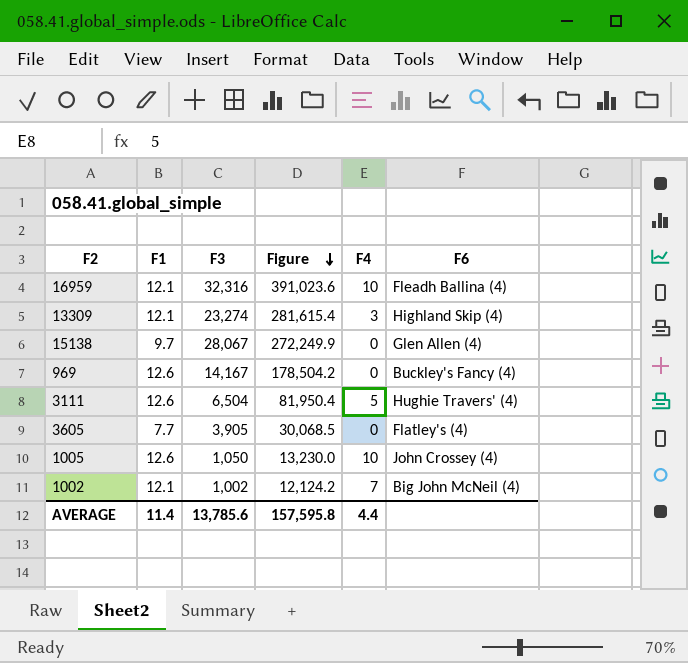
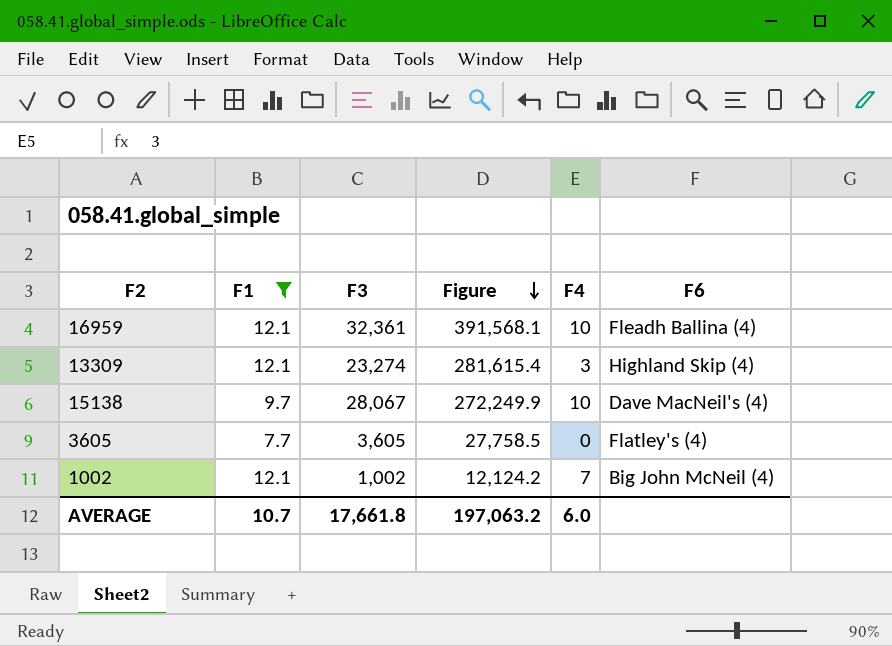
filter: none -> F1 != 12.6
16959 | F3: 32,316 -> 32,361
16959 | Figure: 391,023.6 -> 391,568.1
15138 | F4: 0 -> 10
15138 | F6: Glen Allen (4) -> Dave MacNeil's (4)
3605 | F3: 3,905 -> 3,605
3605 | Figure: 30,068.5 -> 27,758.5
AVERAGE | F1: 11.4 -> 10.7
AVERAGE | F3: 13,785.6 -> 17,661.8
AVERAGE | Figure: 157,595.8 -> 197,063.2
AVERAGE | F4: 4.4 -> 6.0

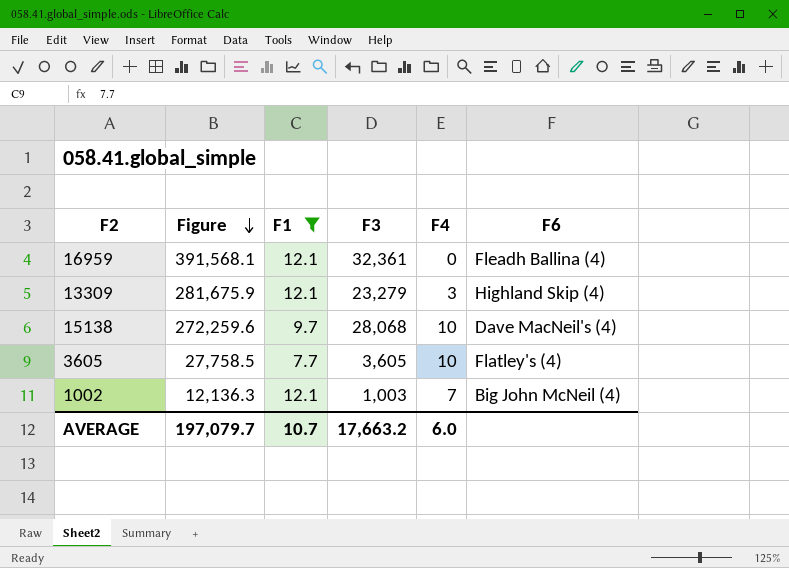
column Figure | position: 4 -> 2
16959 | F4: 10 -> 0
13309 | Figure: 281,615.4 -> 281,675.9
13309 | F3: 23,274 -> 23,279
15138 | Figure: 272,249.9 -> 272,259.6
15138 | F3: 28,067 -> 28,068
3605 | F4: 0 -> 10
1002 | Figure: 12,124.2 -> 12,136.3
1002 | F3: 1,002 -> 1,003
AVERAGE | Figure: 197,063.2 -> 197,079.7
AVERAGE | F3: 17,661.8 -> 17,663.2

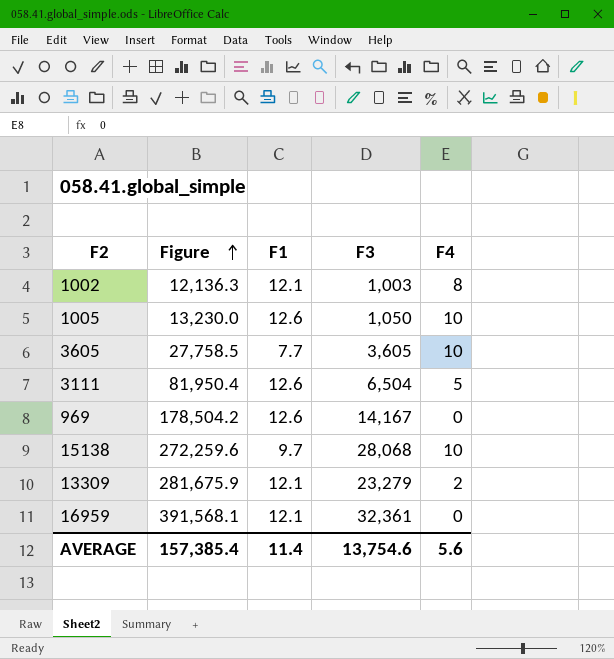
filter: F1 != 12.6 -> none
row order: Figure descending -> Figure ascending
column F6 | position: 6 -> none
1002 | F4: 7 -> 8
13309 | F4: 3 -> 2
AVERAGE | Figure: 197,079.7 -> 157,385.4
AVERAGE | F1: 10.7 -> 11.4
AVERAGE | F3: 17,663.2 -> 13,754.6
AVERAGE | F4: 6.0 -> 5.6

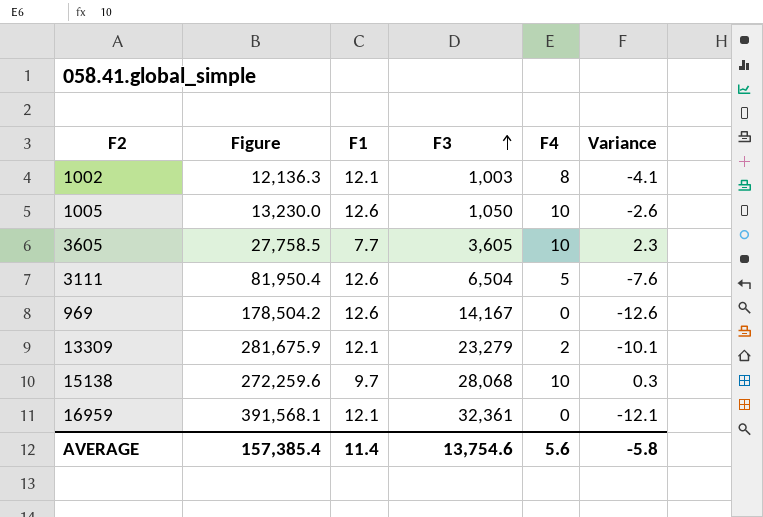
row order: Figure ascending -> F3 ascending
column Variance | formula: none -> [F4] - [F1]

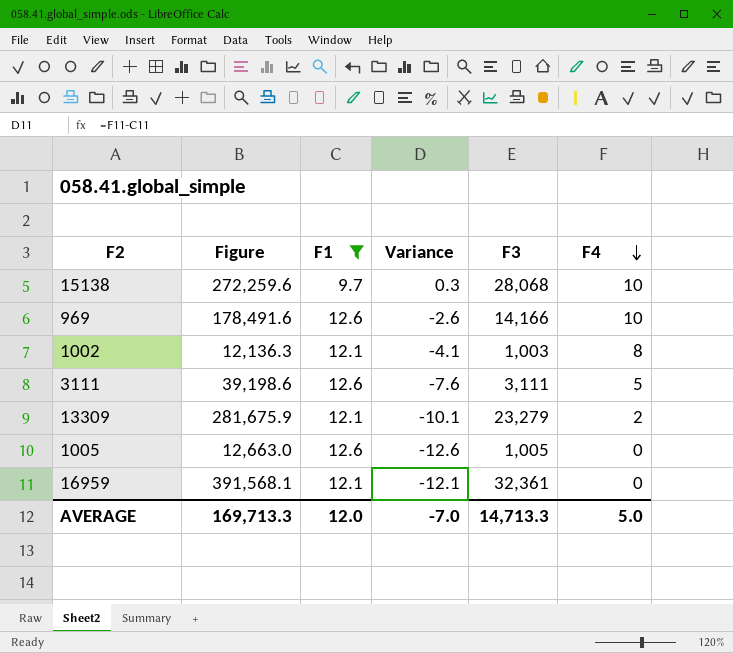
filter: none -> F1 != 7.7
row order: F3 ascending -> F4 descending
column Variance | position: 6 -> 4
969 | Figure: 178,504.2 -> 178,491.6
969 | Variance: -12.6 -> -2.6
969 | F3: 14,167 -> 14,166
969 | F4: 0 -> 10
3111 | Figure: 81,950.4 -> 39,198.6
3111 | F3: 6,504 -> 3,111
1005 | Figure: 13,230.0 -> 12,663.0
1005 | Variance: -2.6 -> -12.6
1005 | F3: 1,050 -> 1,005
1005 | F4: 10 -> 0
AVERAGE | Figure: 157,385.4 -> 169,713.3
AVERAGE | F1: 11.4 -> 12.0
AVERAGE | Variance: -5.8 -> -7.0
AVERAGE | F3: 13,754.6 -> 14,713.3
AVERAGE | F4: 5.6 -> 5.0

